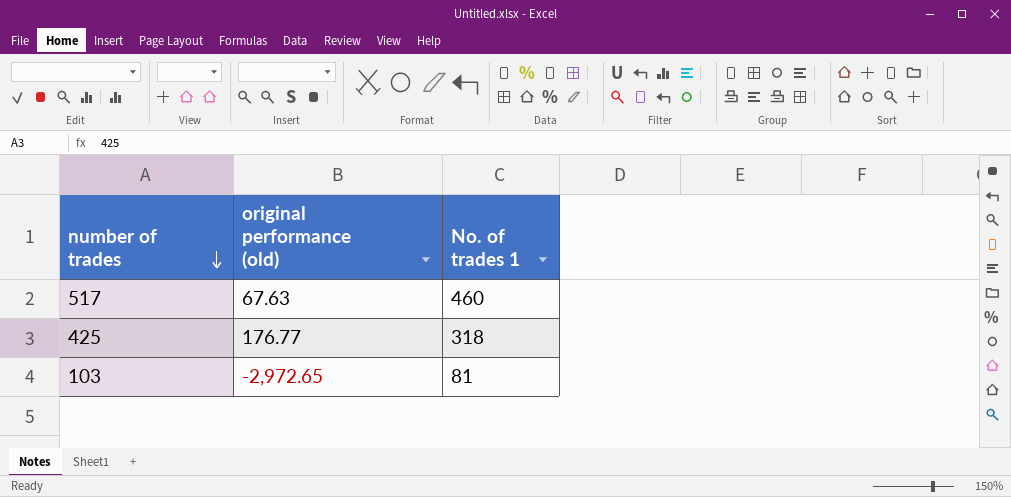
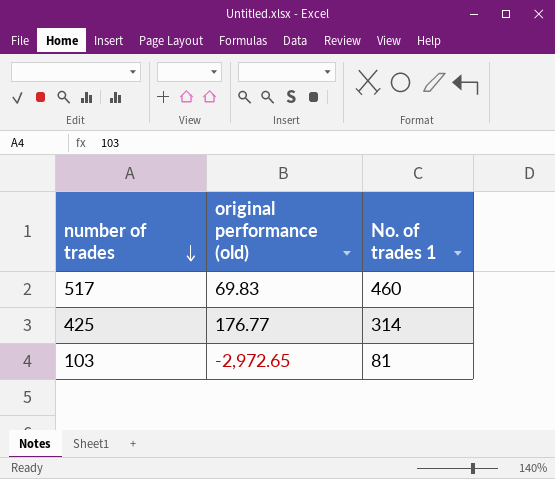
517 | original performance (old): 67.63 -> 69.83
425 | No. of trades 1: 318 -> 314

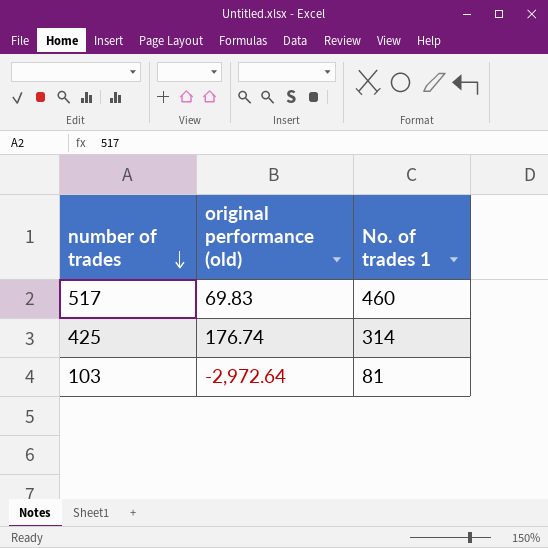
425 | original performance (old): 176.77 -> 176.74
103 | original performance (old): -2,972.65 -> -2,972.64

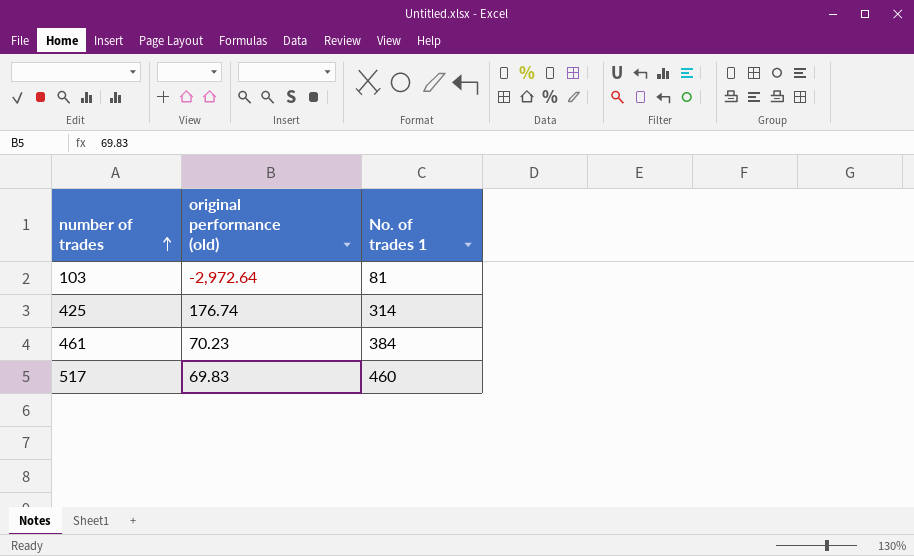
row order: number of trades descending -> number of trades ascending
row 461: none -> 70.23 | 384

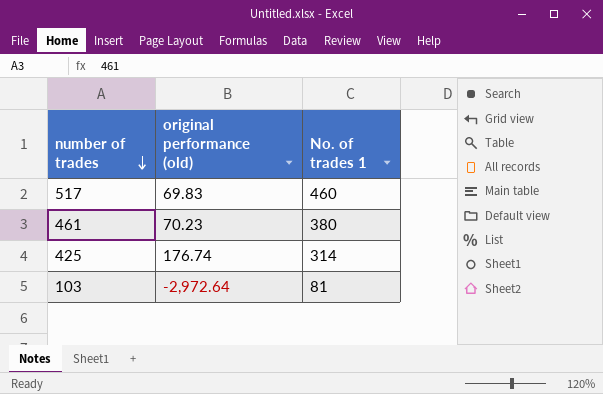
row order: number of trades ascending -> number of trades descending
461 | No. of trades 1: 384 -> 380

